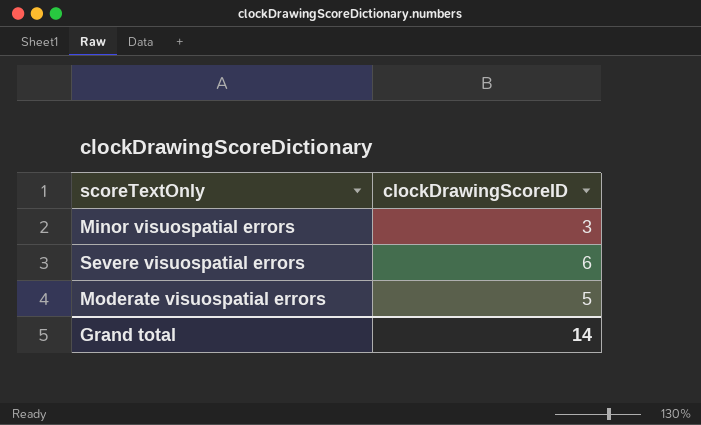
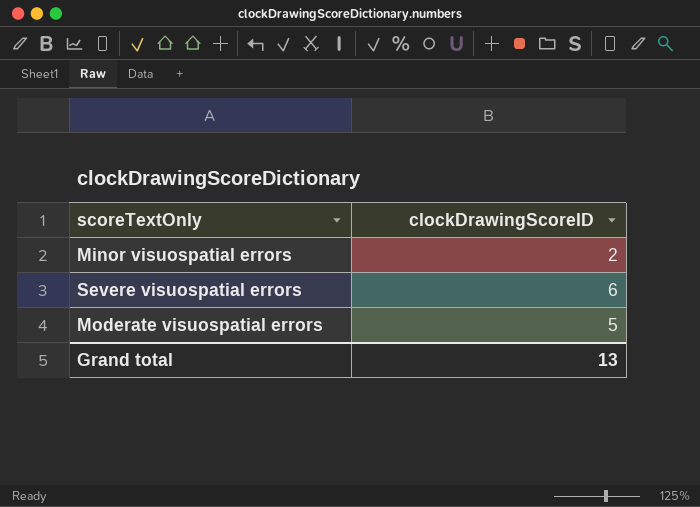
Minor visuospatial errors | clockDrawingScoreID: 3 -> 2
Grand total | clockDrawingScoreID: 14 -> 13

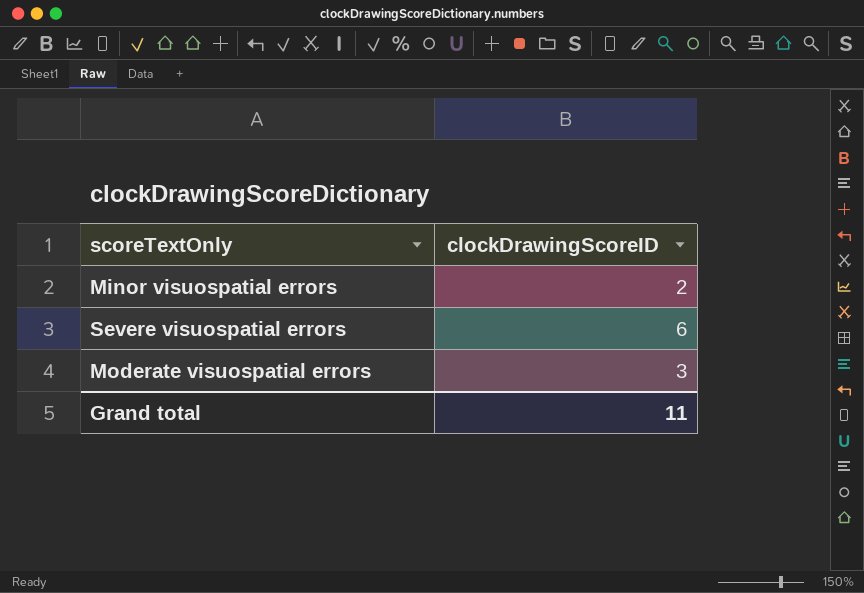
Moderate visuospatial errors | clockDrawingScoreID: 5 -> 3
Grand total | clockDrawingScoreID: 13 -> 11

